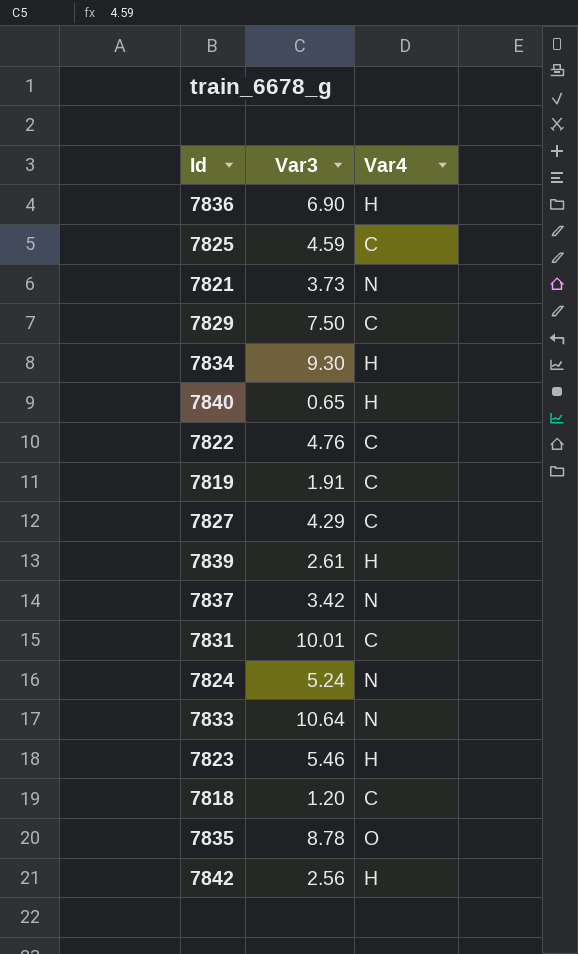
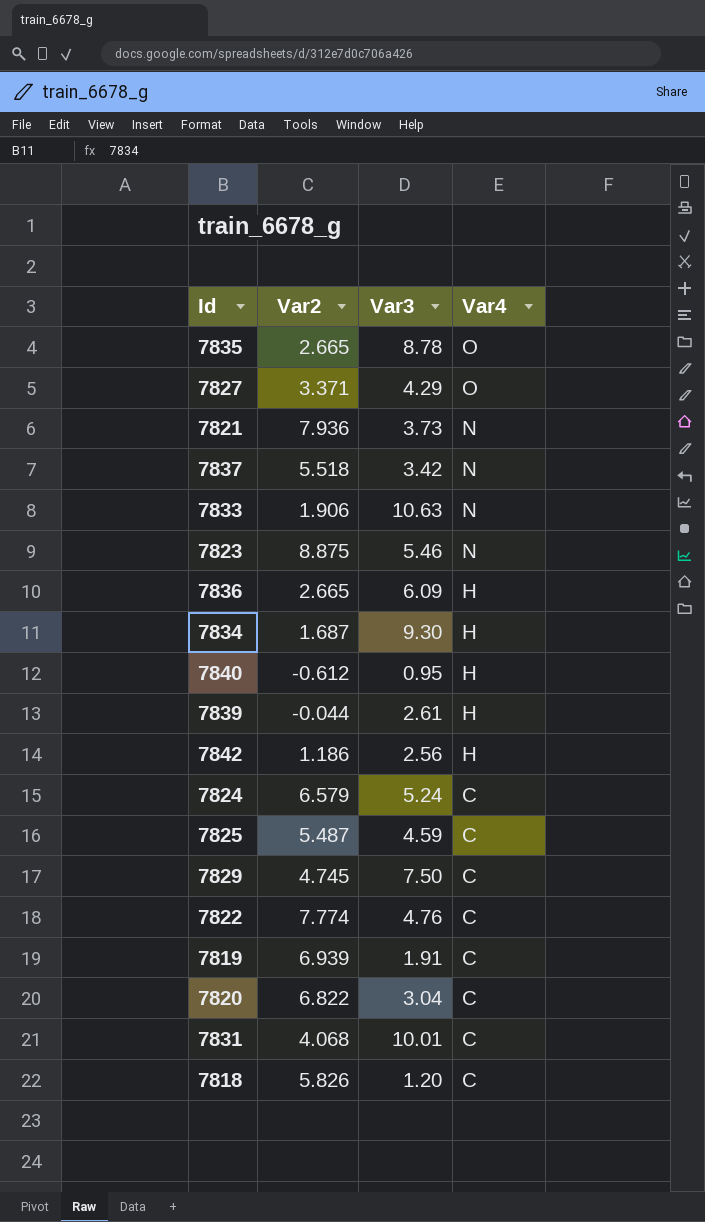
row order: none -> Var4 descending
column Var2 | position: none -> 2
7827 | Var4: C -> O
7833 | Var3: 10.64 -> 10.63
7823 | Var4: H -> N
7836 | Var3: 6.90 -> 6.09
7840 | Var3: 0.65 -> 0.95
7824 | Var4: N -> C
row 7820: none -> 6.822 | 3.04 | C

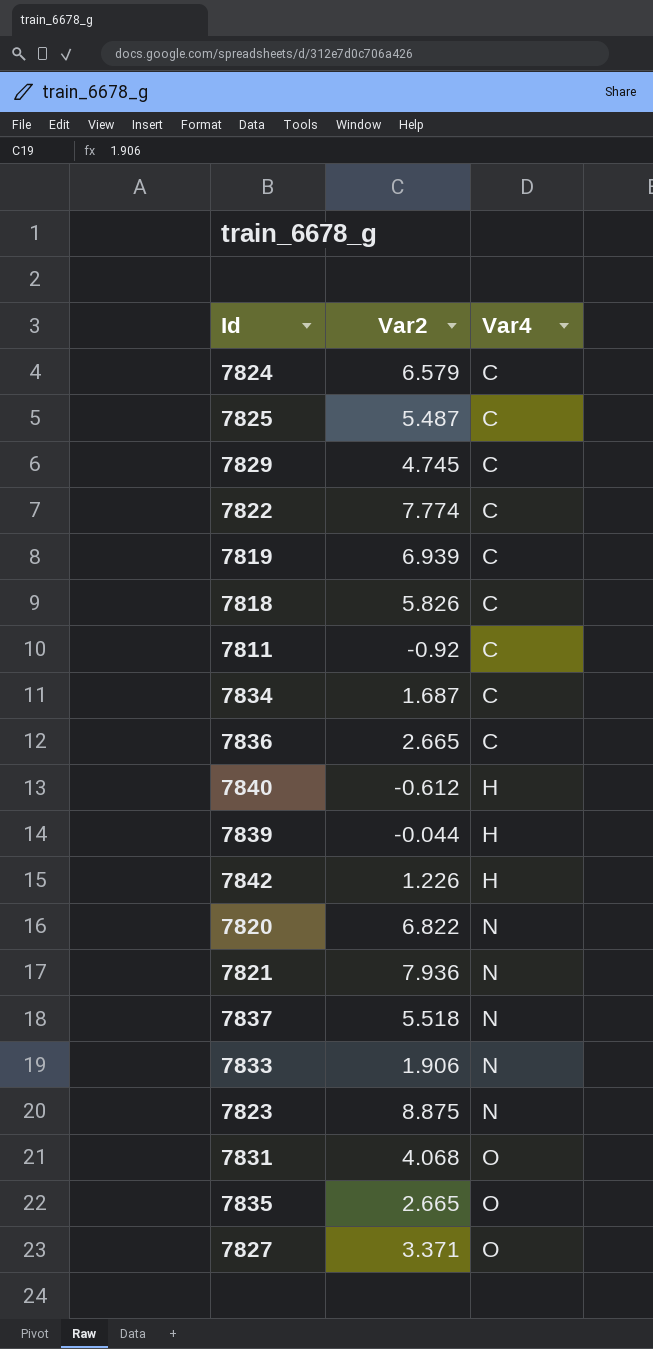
row order: Var4 descending -> Var4 ascending
column Var3 | position: 3 -> none
row 7811: none -> -0.92 | C
7834 | Var4: H -> C
7836 | Var4: H -> C
7842 | Var2: 1.186 -> 1.226
7820 | Var4: C -> N
7831 | Var4: C -> O

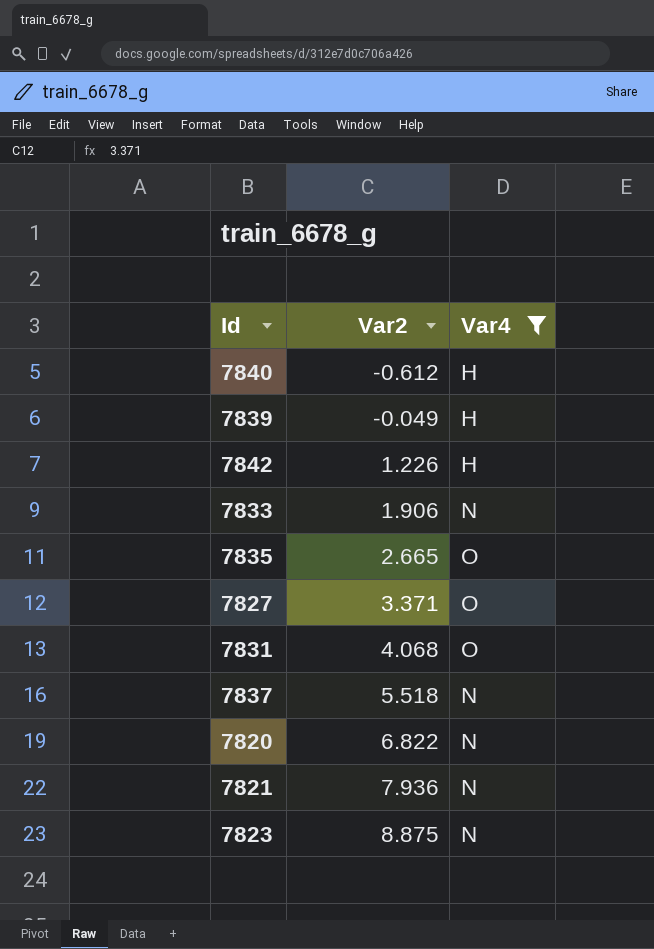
filter: none -> Var4 != C
row order: Var4 ascending -> Var2 ascending
7839 | Var2: -0.044 -> -0.049

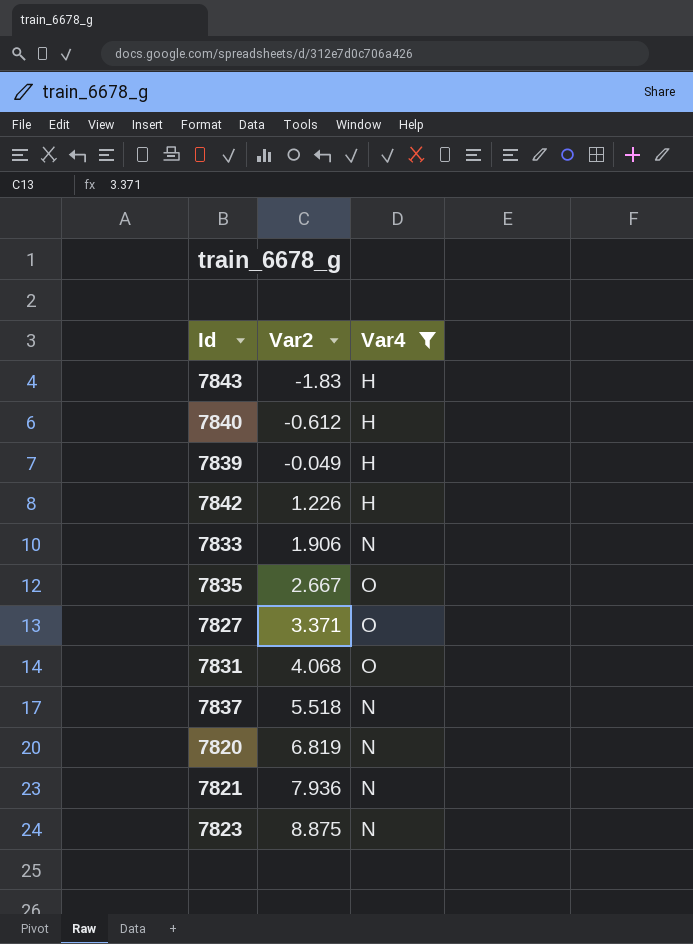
row 7843: none -> -1.83 | H
7835 | Var2: 2.665 -> 2.667
7820 | Var2: 6.822 -> 6.819

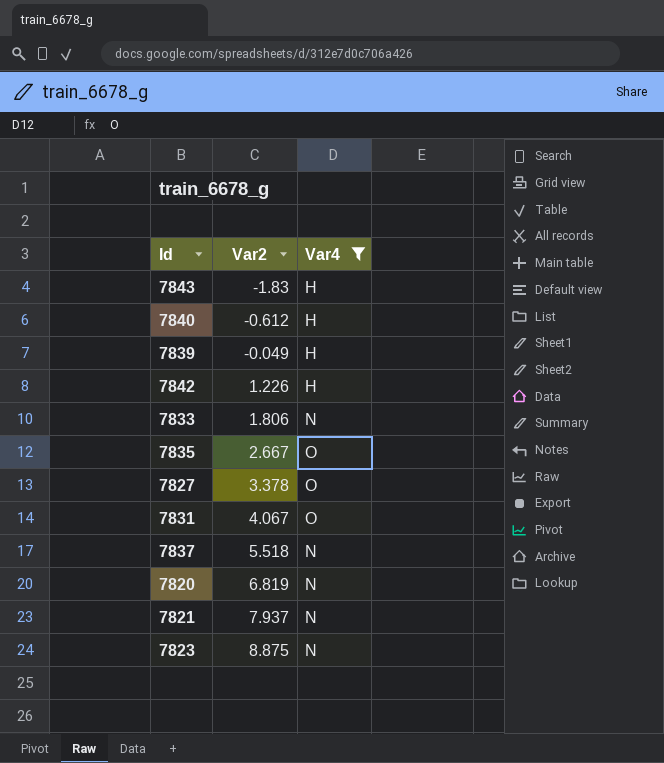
7833 | Var2: 1.906 -> 1.806
7827 | Var2: 3.371 -> 3.378
7831 | Var2: 4.068 -> 4.067
7821 | Var2: 7.936 -> 7.937

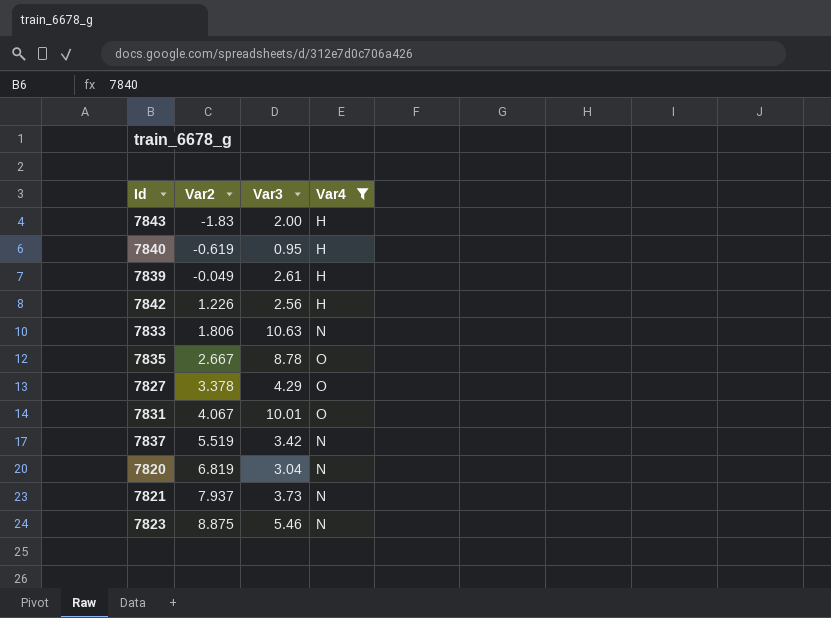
column Var3 | position: none -> 3
7840 | Var2: -0.612 -> -0.619
7837 | Var2: 5.518 -> 5.519

